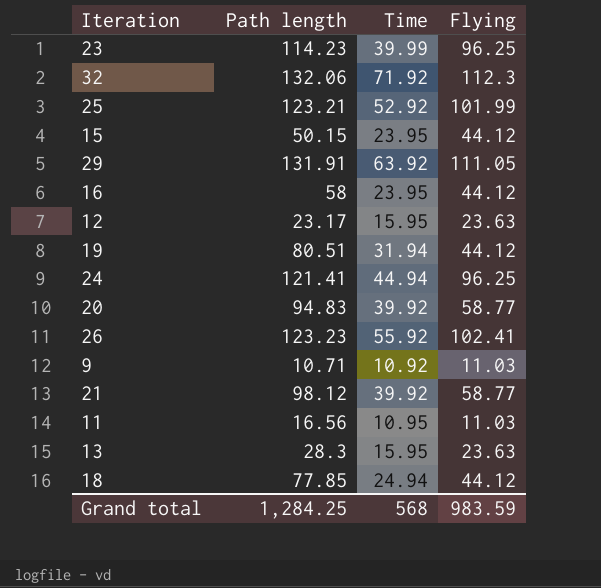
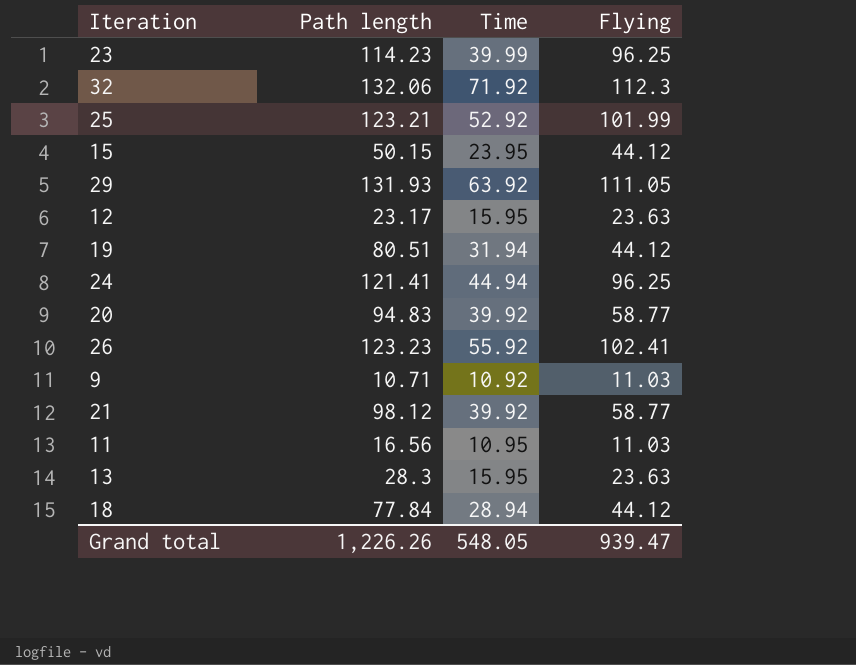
row 16: 58 | 23.95 | 44.12 -> none
29 | Path length: 131.91 -> 131.93
18 | Path length: 77.85 -> 77.84
18 | Time: 24.94 -> 28.94
Grand total | Path length: 1,284.25 -> 1,226.26
Grand total | Time: 568 -> 548.05
Grand total | Flying: 983.59 -> 939.47

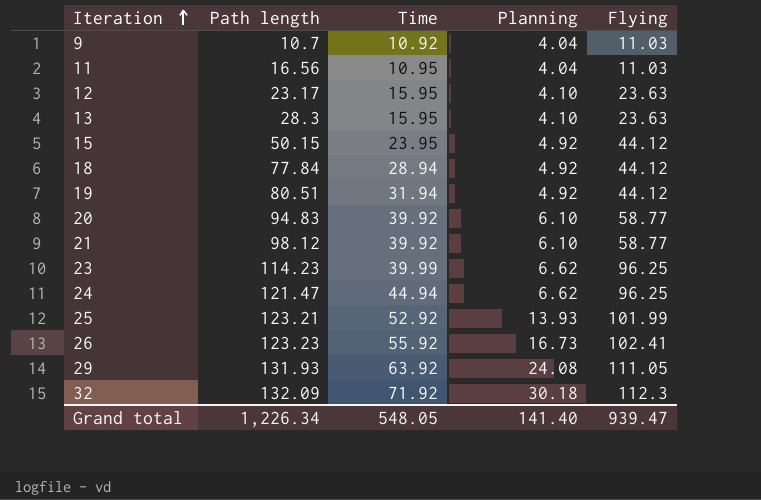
row order: none -> Iteration ascending
column Planning | position: none -> 4
9 | Path length: 10.71 -> 10.7
24 | Path length: 121.41 -> 121.47
32 | Path length: 132.06 -> 132.09
Grand total | Path length: 1,226.26 -> 1,226.34

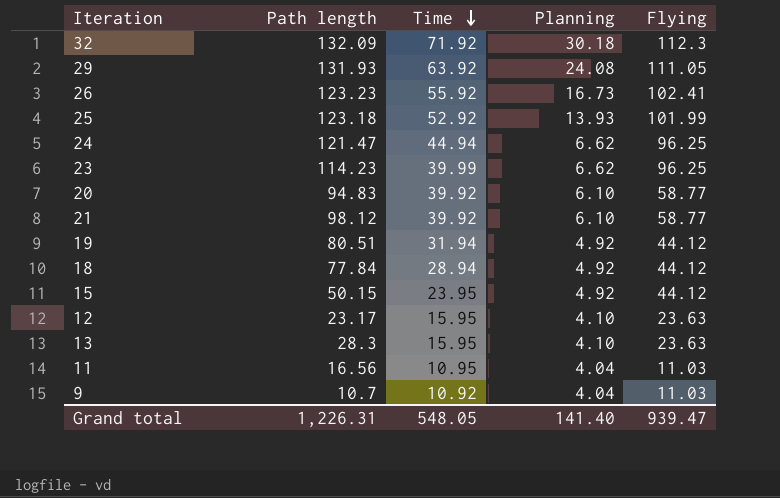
row order: Iteration ascending -> Time descending
25 | Path length: 123.21 -> 123.18
Grand total | Path length: 1,226.34 -> 1,226.31

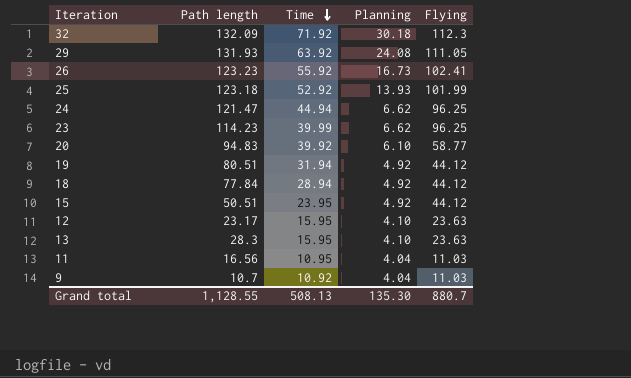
row 21: 98.12 | 39.92 | 6.10 | 58.77 -> none
15 | Path length: 50.15 -> 50.51
Grand total | Path length: 1,226.31 -> 1,128.55
Grand total | Time: 548.05 -> 508.13
Grand total | Planning: 141.40 -> 135.30
Grand total | Flying: 939.47 -> 880.7

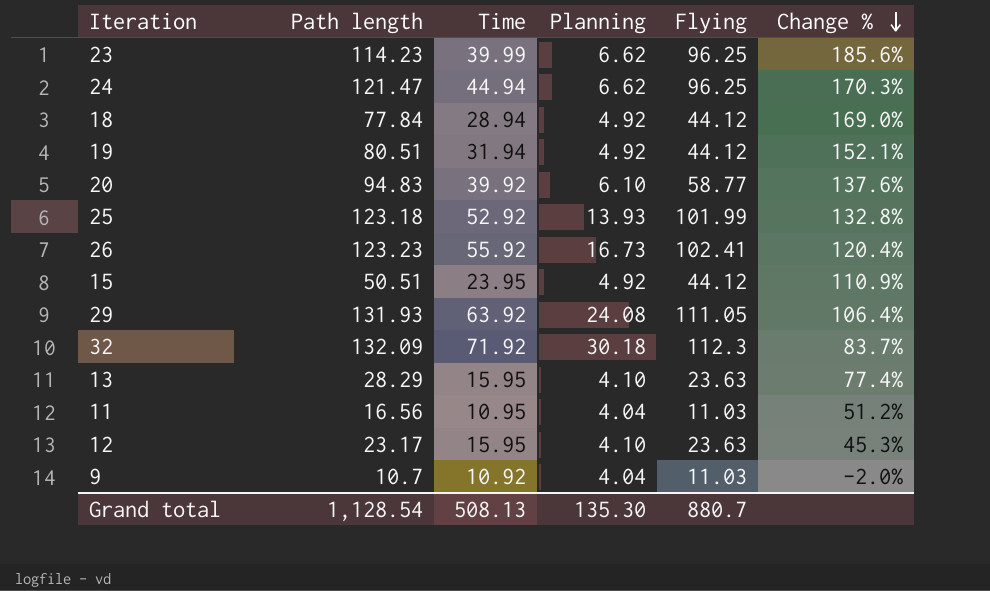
row order: Time descending -> Change % descending
column Change % | formula: none -> ([Path length] - [Time]) / [Time]
13 | Path length: 28.3 -> 28.29
Grand total | Path length: 1,128.55 -> 1,128.54

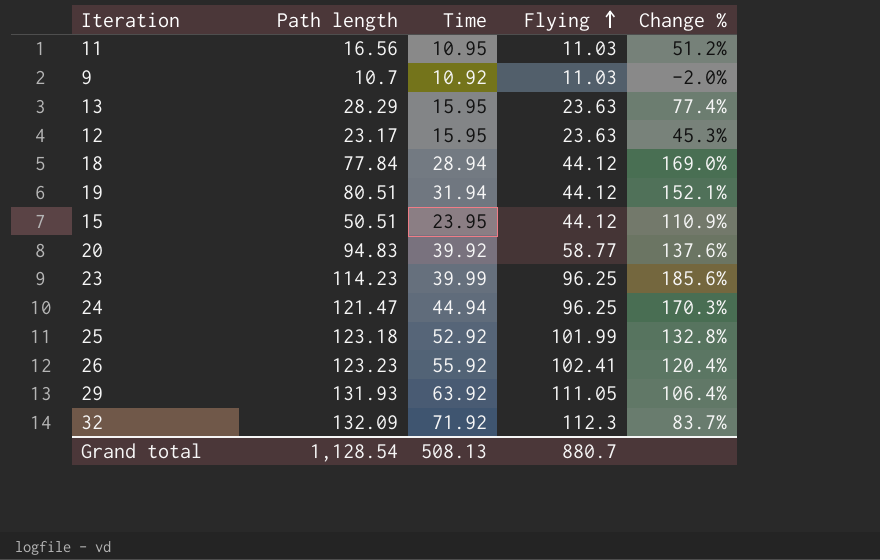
row order: Change % descending -> Flying ascending
column Planning | position: 4 -> none

